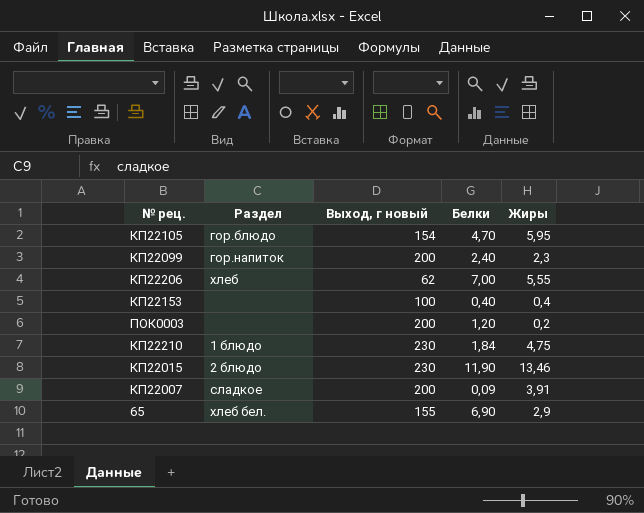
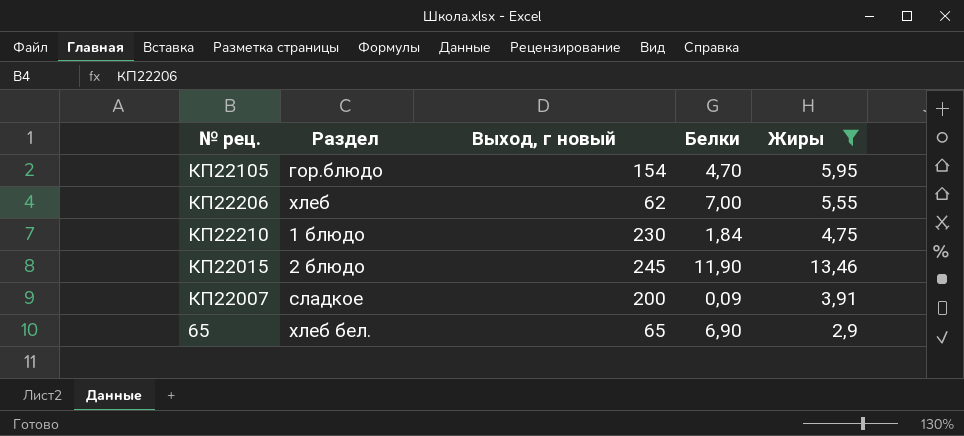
filter: none -> Жиры >= 2,9
КП22015 | Выход, г новый: 230 -> 245
65 | Выход, г новый: 155 -> 65

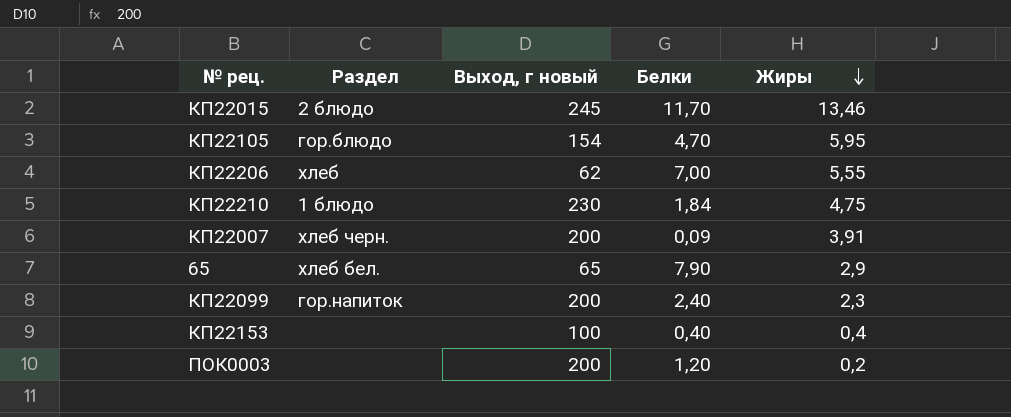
filter: Жиры >= 2,9 -> none
row order: none -> Жиры descending
КП22015 | Белки: 11,90 -> 11,70
КП22007 | Раздел: сладкое -> хлеб черн.
65 | Белки: 6,90 -> 7,90

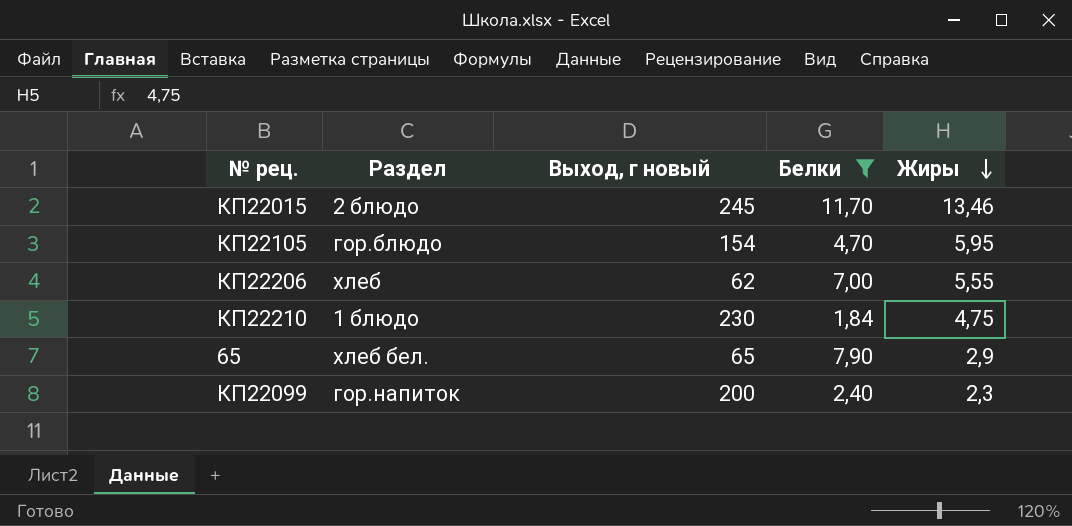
filter: none -> Белки >= 1,84

